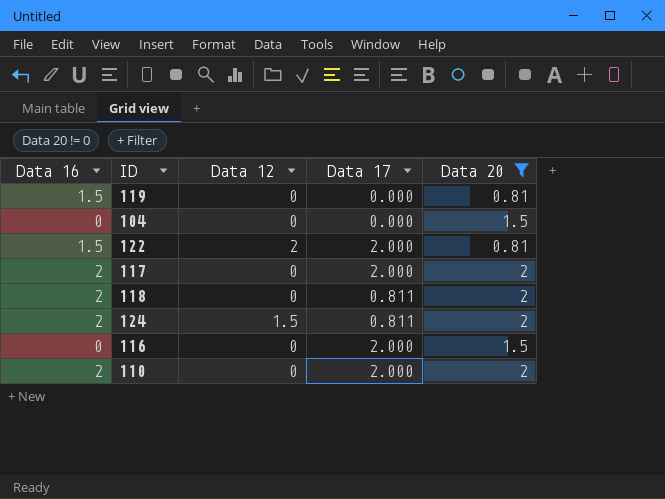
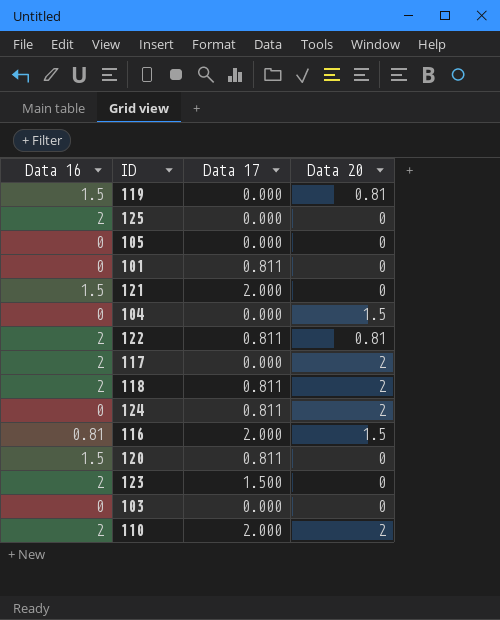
filter: Data 20 != 0 -> none
column Data 12 | position: 3 -> none
122 | Data 16: 1.5 -> 2
122 | Data 17: 2.000 -> 0.811
117 | Data 17: 2.000 -> 0.000
124 | Data 16: 2 -> 0
116 | Data 16: 0 -> 0.81

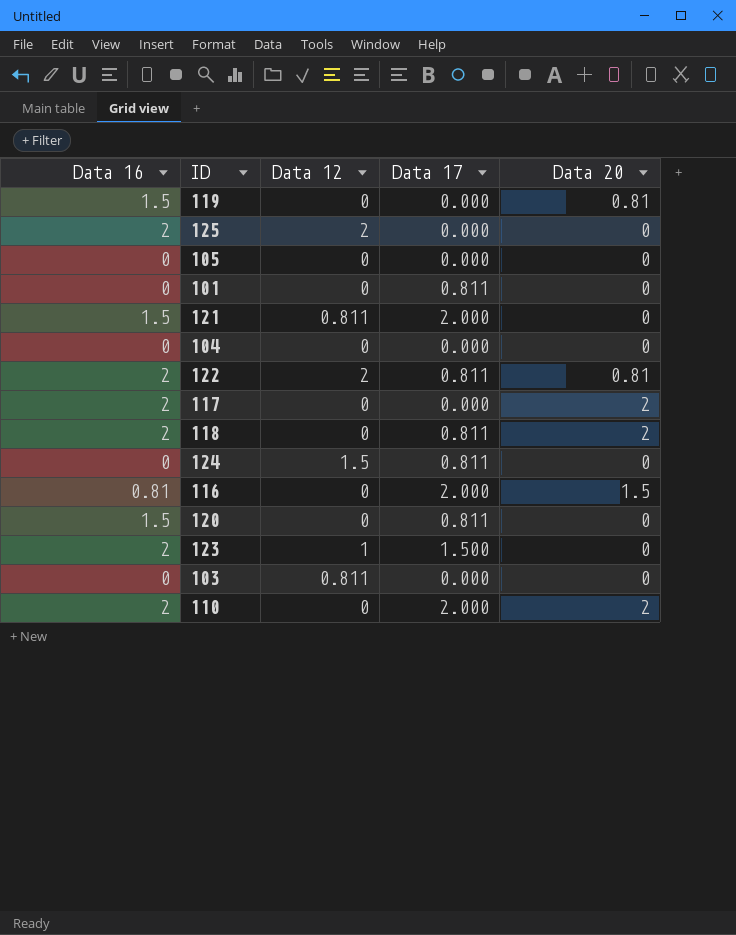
column Data 12 | position: none -> 3
104 | Data 20: 1.5 -> 0
124 | Data 20: 2 -> 0

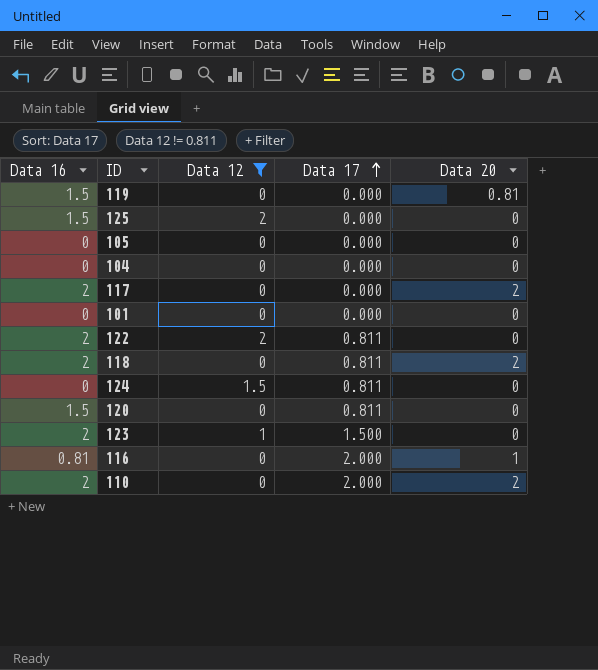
filter: none -> Data 12 != 0.811
row order: none -> Data 17 ascending
125 | Data 16: 2 -> 1.5
101 | Data 17: 0.811 -> 0.000
122 | Data 20: 0.81 -> 0
116 | Data 20: 1.5 -> 1

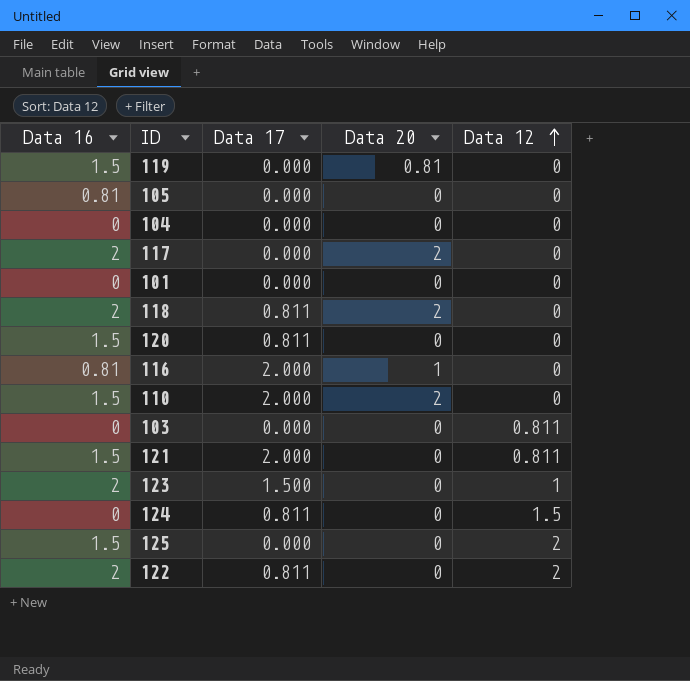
filter: Data 12 != 0.811 -> none
row order: Data 17 ascending -> Data 12 ascending
column Data 12 | position: 3 -> 5
105 | Data 16: 0 -> 0.81
110 | Data 16: 2 -> 1.5

